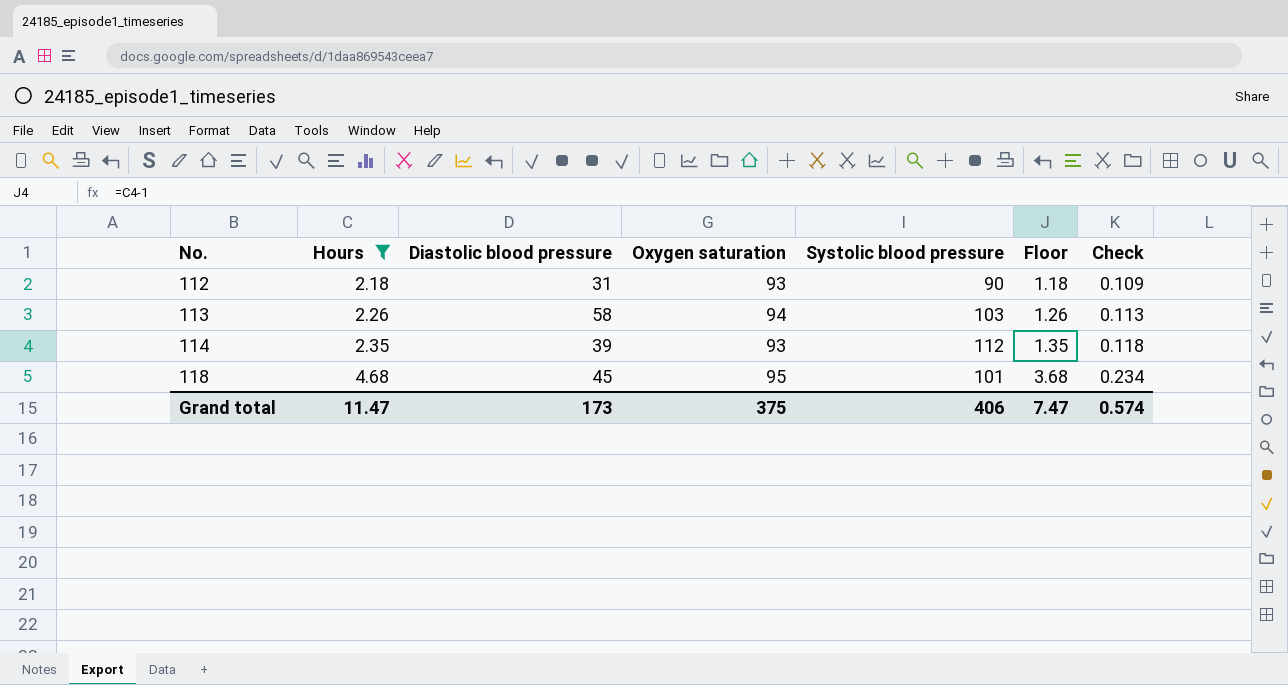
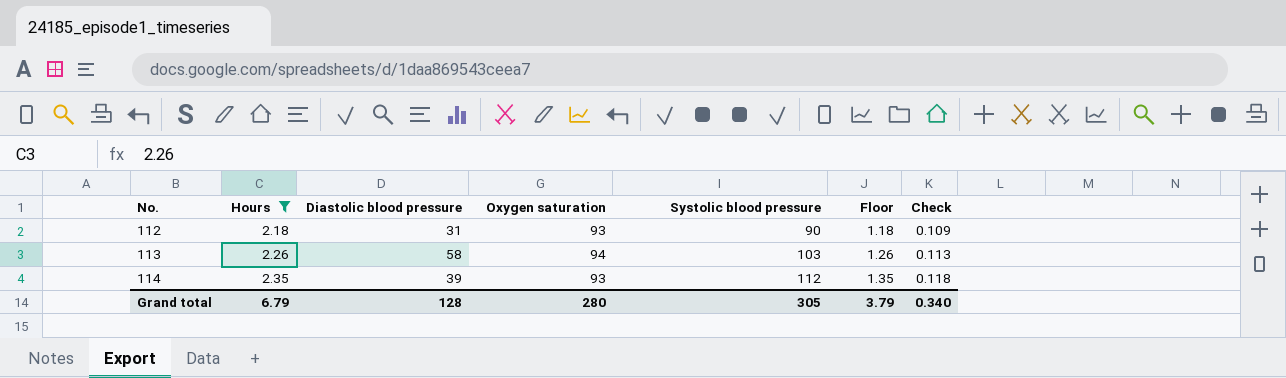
row 118: 4.68 | 45 | 95 | 101 | 3.68 | 0.234 -> none
Grand total | Hours: 11.47 -> 6.79
Grand total | Diastolic blood pressure: 173 -> 128
Grand total | Oxygen saturation: 375 -> 280
Grand total | Systolic blood pressure: 406 -> 305
Grand total | Floor: 7.47 -> 3.79
Grand total | Check: 0.574 -> 0.340

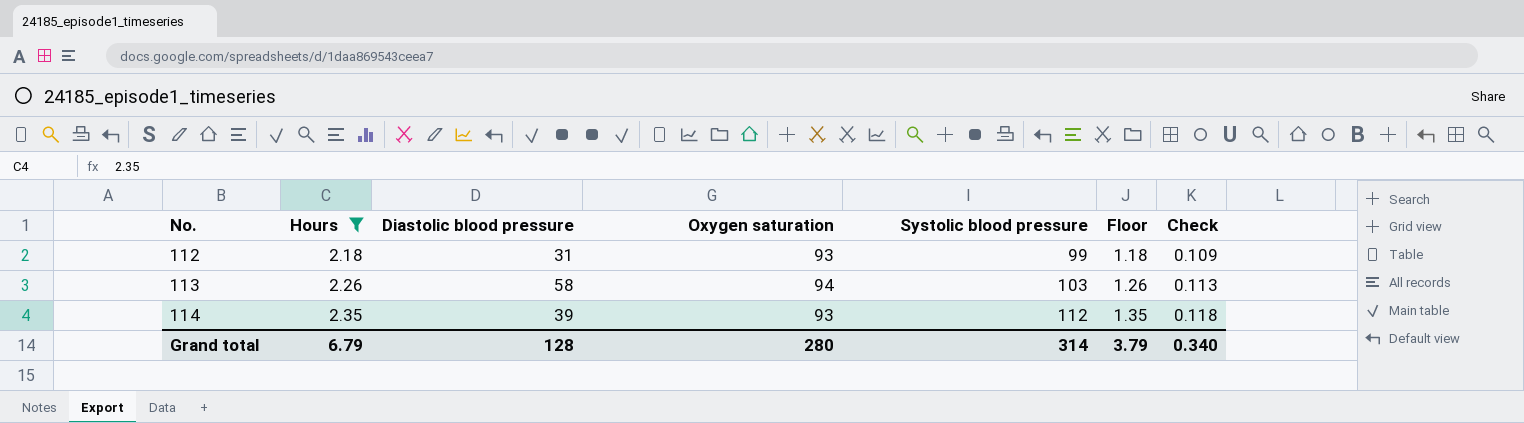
112 | Systolic blood pressure: 90 -> 99
Grand total | Systolic blood pressure: 305 -> 314

